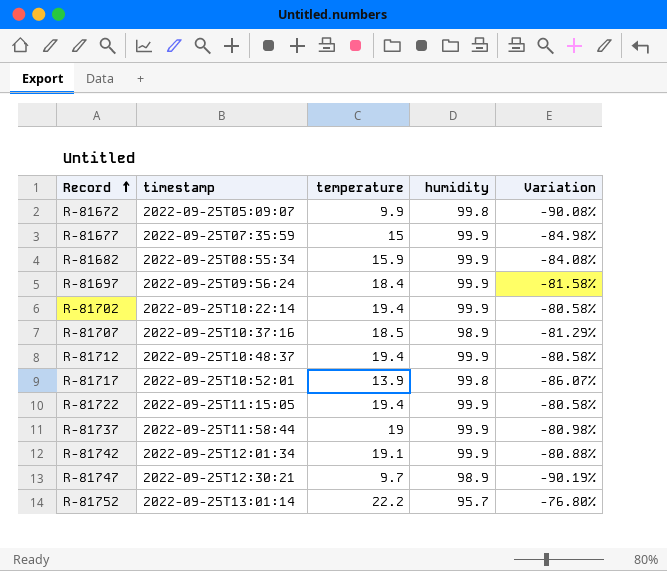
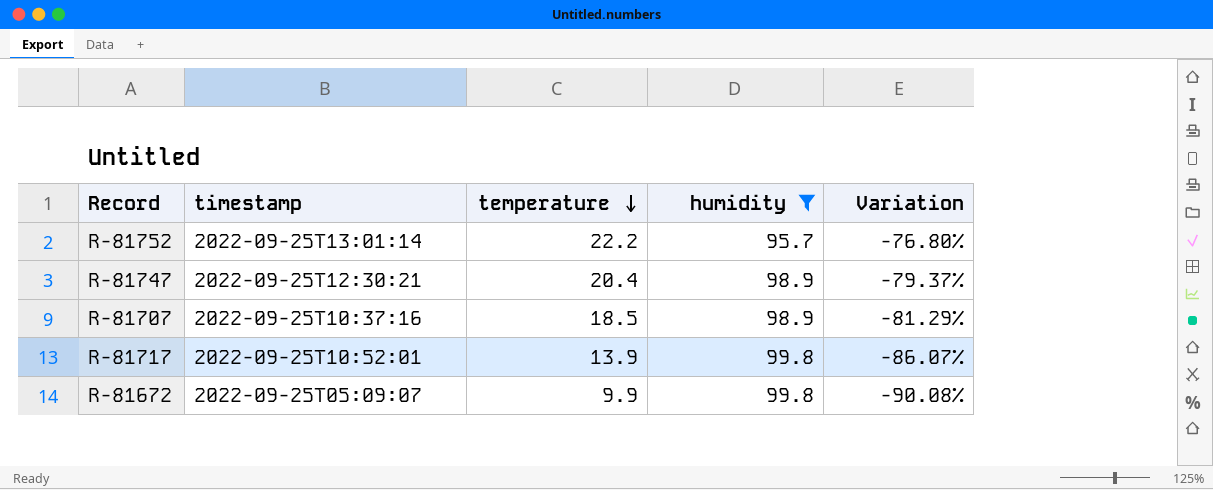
filter: none -> humidity != 99.9
row order: Record ascending -> temperature descending
R-81747 | temperature: 9.7 -> 20.4
R-81747 | Variation: -90.19% -> -79.37%

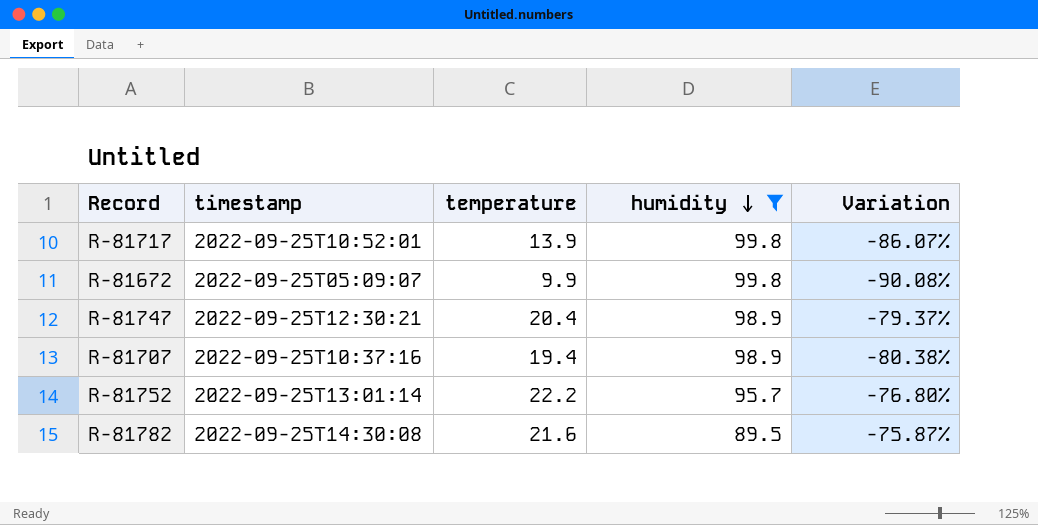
row order: temperature descending -> humidity descending
R-81707 | temperature: 18.5 -> 19.4
R-81707 | Variation: -81.29% -> -80.38%
row R-81782: none -> 2022-09-25T14:30:08 | 21.6 | 89.5 | -75.87%

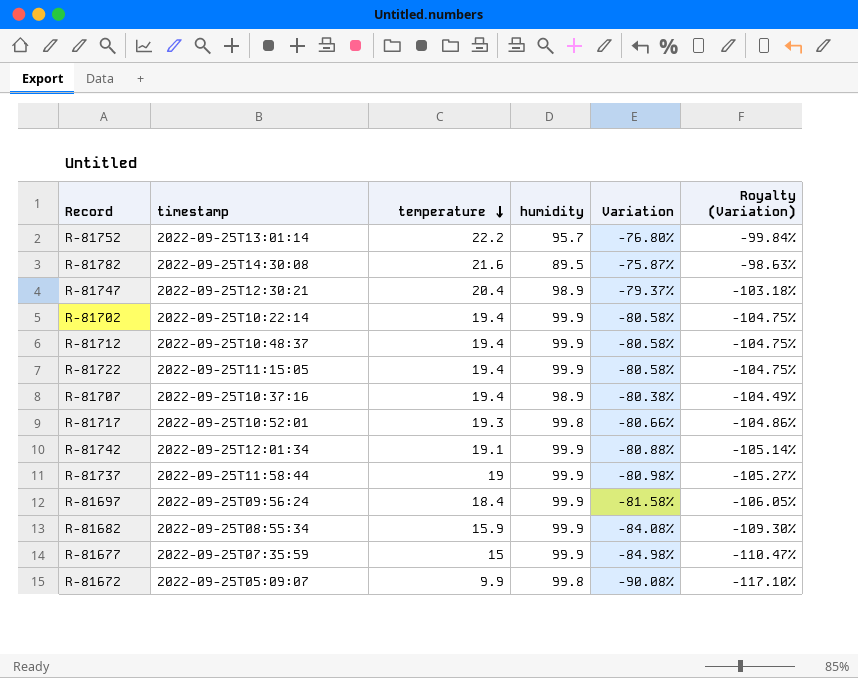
filter: humidity != 99.9 -> none
row order: humidity descending -> temperature descending
column Royalty (Variation) | formula: none -> [Variation] * 1.3
R-81717 | temperature: 13.9 -> 19.3
R-81717 | Variation: -86.07% -> -80.66%

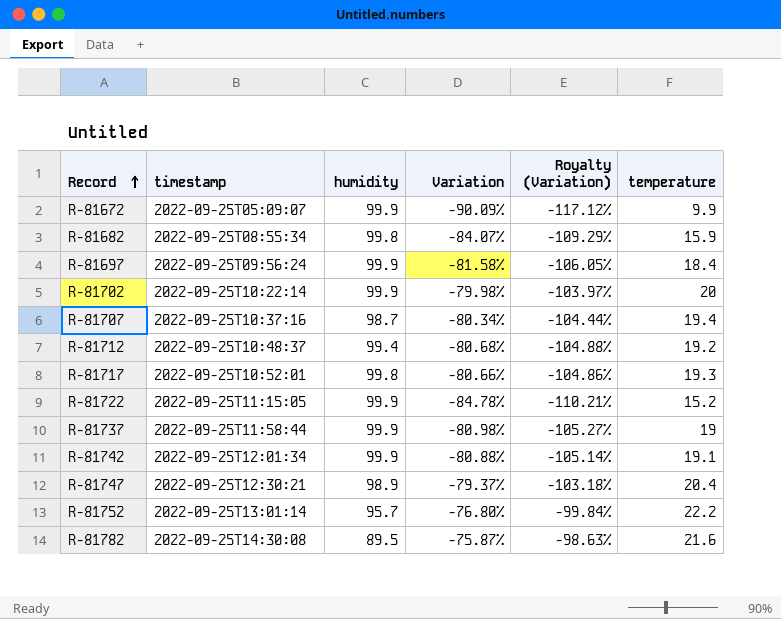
row order: temperature descending -> Record ascending
column temperature | position: 3 -> 6
row R-81677: 2022-09-25T07:35:59 | 15 | 99.9 | -84.98% | -110.47% -> none
R-81672 | humidity: 99.8 -> 99.9
R-81672 | Variation: -90.08% -> -90.09%
R-81672 | Royalty (Variation): -117.10% -> -117.12%
R-81682 | humidity: 99.9 -> 99.8
R-81682 | Variation: -84.08% -> -84.07%
R-81682 | Royalty (Variation): -109.30% -> -109.29%
R-81702 | Variation: -80.58% -> -79.98%
R-81702 | Royalty (Variation): -104.75% -> -103.97%
R-81702 | temperature: 19.4 -> 20
R-81707 | humidity: 98.9 -> 98.7
R-81707 | Variation: -80.38% -> -80.34%
R-81707 | Royalty (Variation): -104.49% -> -104.44%
R-81712 | humidity: 99.9 -> 99.4
R-81712 | Variation: -80.58% -> -80.68%
R-81712 | Royalty (Variation): -104.75% -> -104.88%
R-81712 | temperature: 19.4 -> 19.2
R-81722 | Variation: -80.58% -> -84.78%
R-81722 | Royalty (Variation): -104.75% -> -110.21%
R-81722 | temperature: 19.4 -> 15.2

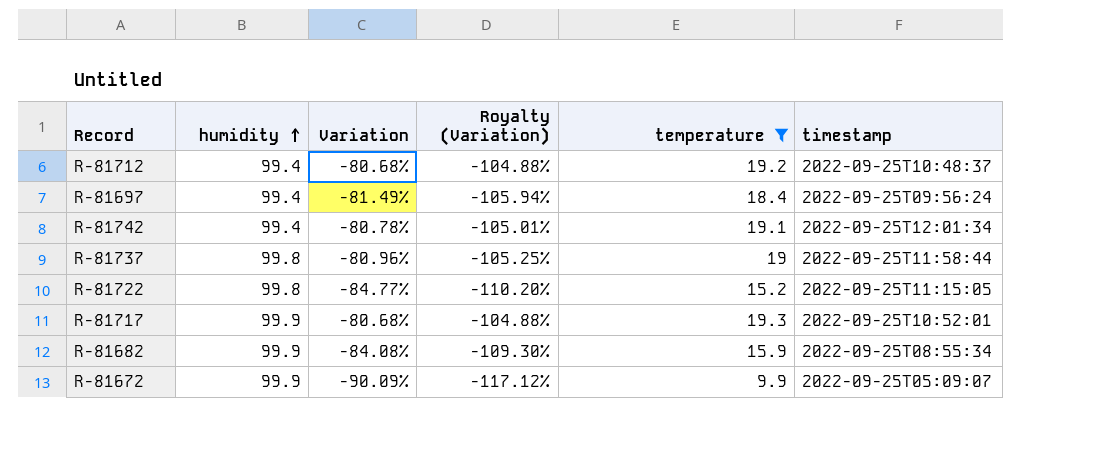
filter: none -> temperature <= 19.3
row order: Record ascending -> humidity ascending
column timestamp | position: 2 -> 6
R-81697 | humidity: 99.9 -> 99.4
R-81697 | Variation: -81.58% -> -81.49%
R-81697 | Royalty (Variation): -106.05% -> -105.94%
R-81742 | humidity: 99.9 -> 99.4
R-81742 | Variation: -80.88% -> -80.78%
R-81742 | Royalty (Variation): -105.14% -> -105.01%
R-81737 | humidity: 99.9 -> 99.8
R-81737 | Variation: -80.98% -> -80.96%
R-81737 | Royalty (Variation): -105.27% -> -105.25%
R-81722 | humidity: 99.9 -> 99.8
R-81722 | Variation: -84.78% -> -84.77%
R-81722 | Royalty (Variation): -110.21% -> -110.20%
R-81717 | humidity: 99.8 -> 99.9
R-81717 | Variation: -80.66% -> -80.68%
R-81717 | Royalty (Variation): -104.86% -> -104.88%
R-81682 | humidity: 99.8 -> 99.9
R-81682 | Variation: -84.07% -> -84.08%
R-81682 | Royalty (Variation): -109.29% -> -109.30%

